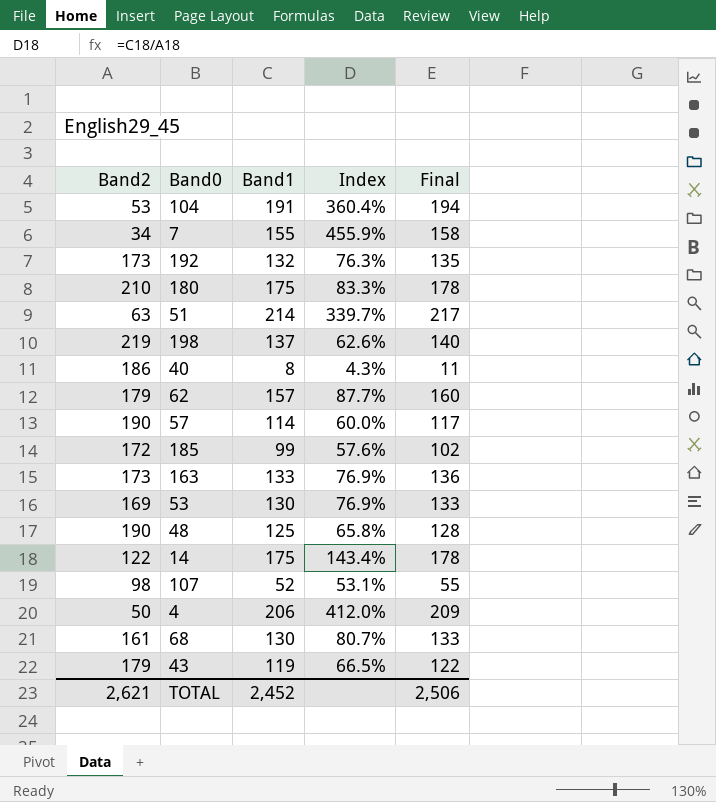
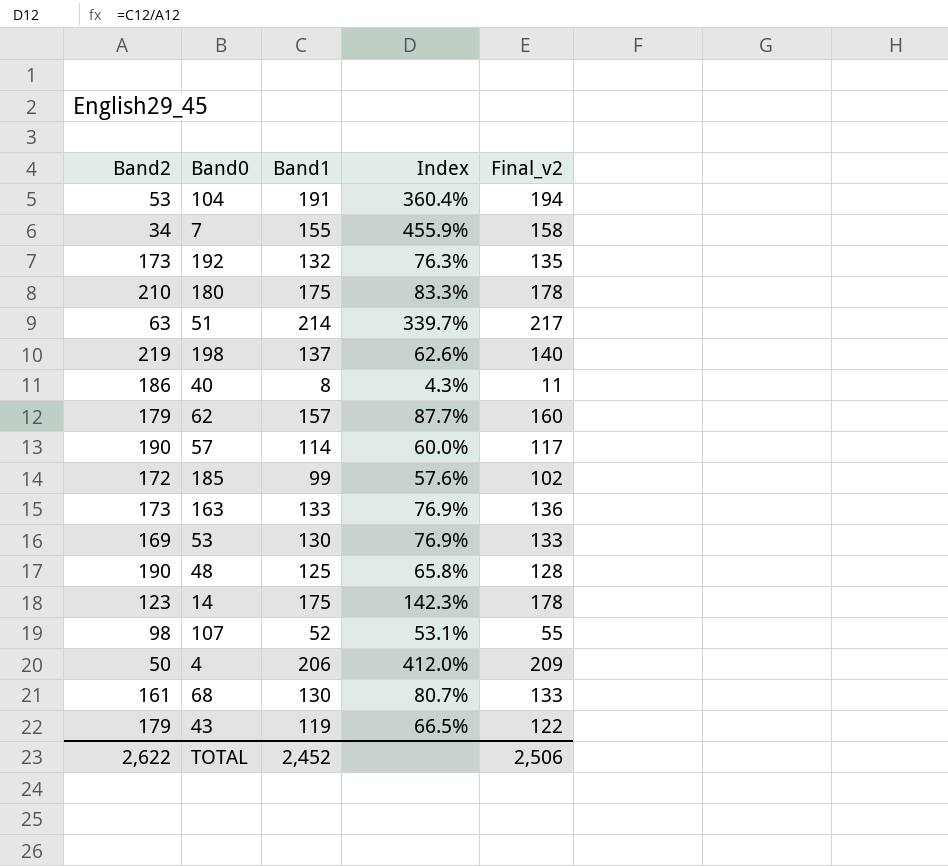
column name: Final -> Final_v2
14 | Band2: 122 -> 123
14 | Index: 143.4% -> 142.3%
TOTAL | Band2: 2,621 -> 2,622

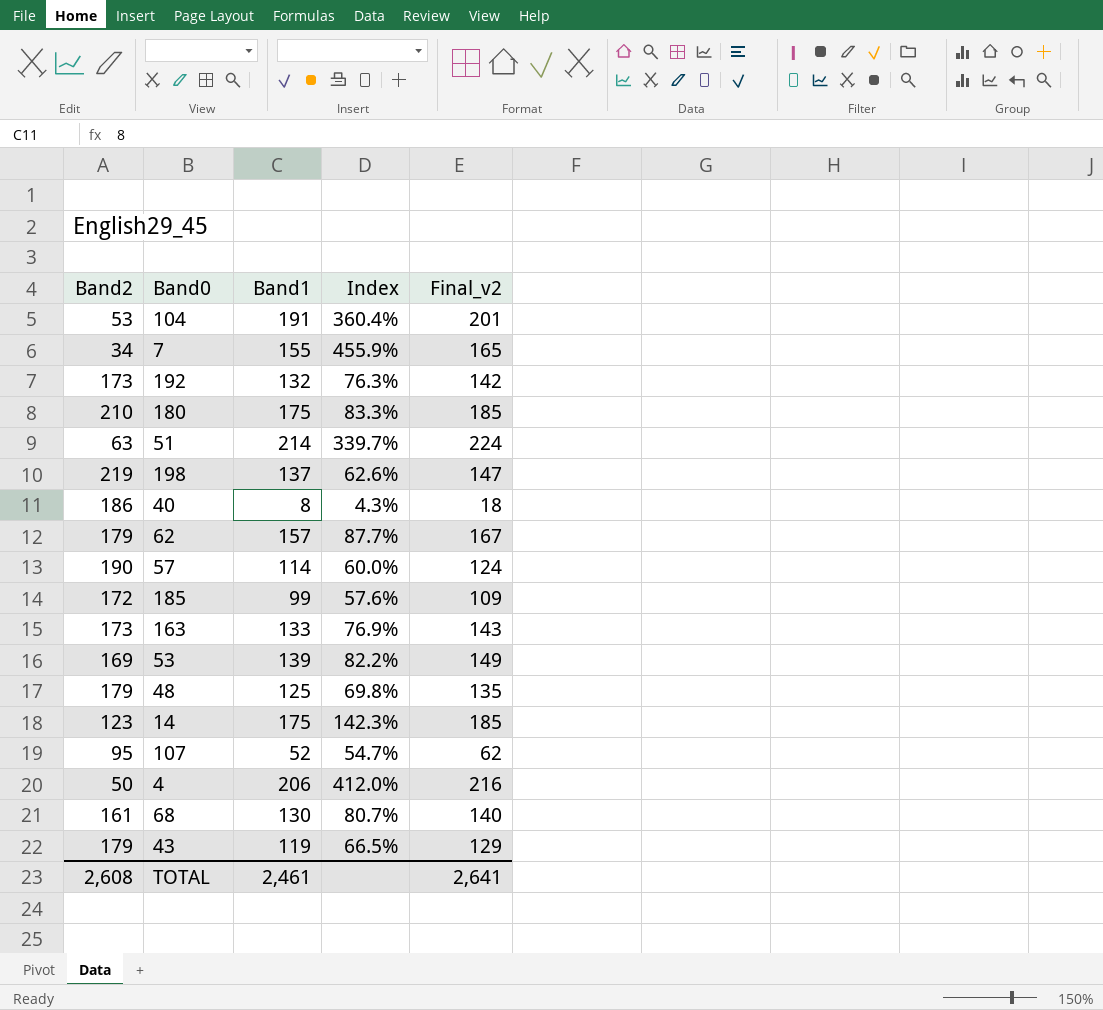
column Final_v2 | formula: [Band1] + 3 -> [Band1] + 10
53 | Band1: 130 -> 139
53 | Index: 76.9% -> 82.2%
48 | Band2: 190 -> 179
48 | Index: 65.8% -> 69.8%
107 | Band2: 98 -> 95
107 | Index: 53.1% -> 54.7%
TOTAL | Band2: 2,622 -> 2,608
TOTAL | Band1: 2,452 -> 2,461
TOTAL | Final_v2: 2,506 -> 2,641

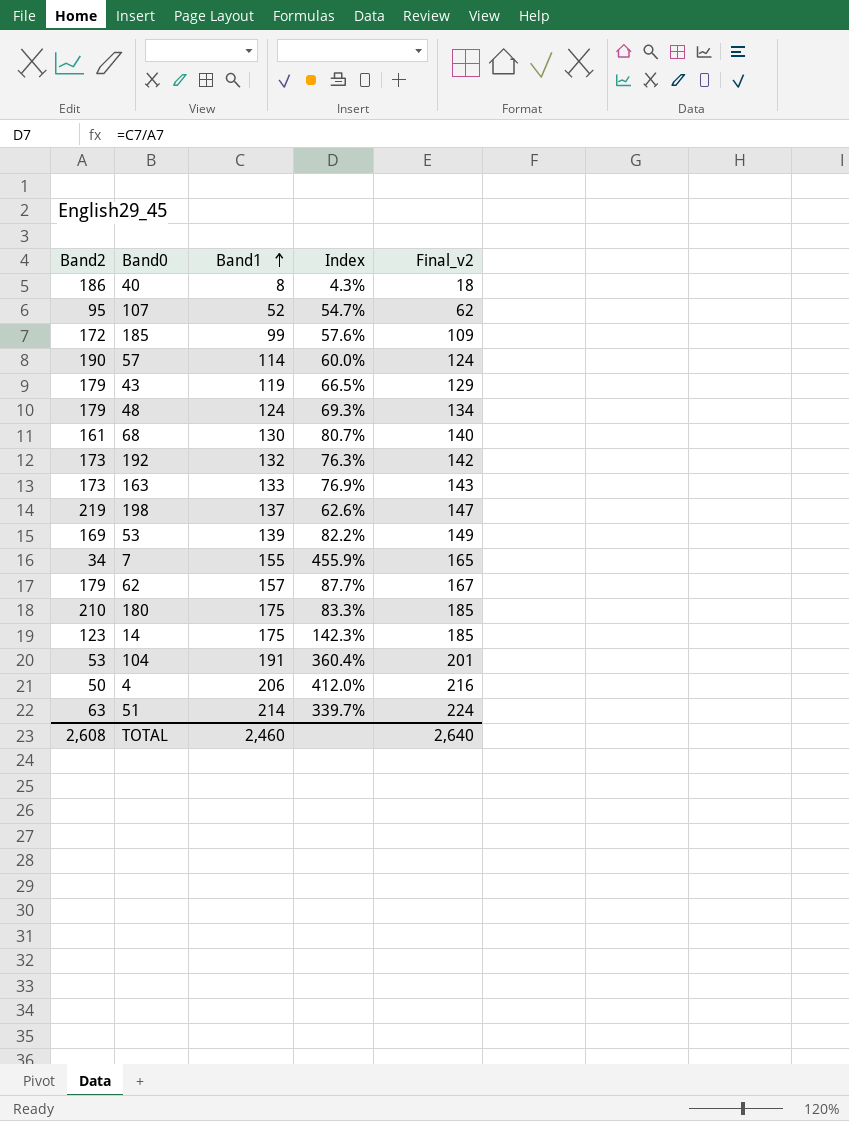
row order: none -> Band1 ascending
48 | Band1: 125 -> 124
48 | Index: 69.8% -> 69.3%
48 | Final_v2: 135 -> 134
TOTAL | Band1: 2,461 -> 2,460
TOTAL | Final_v2: 2,641 -> 2,640

